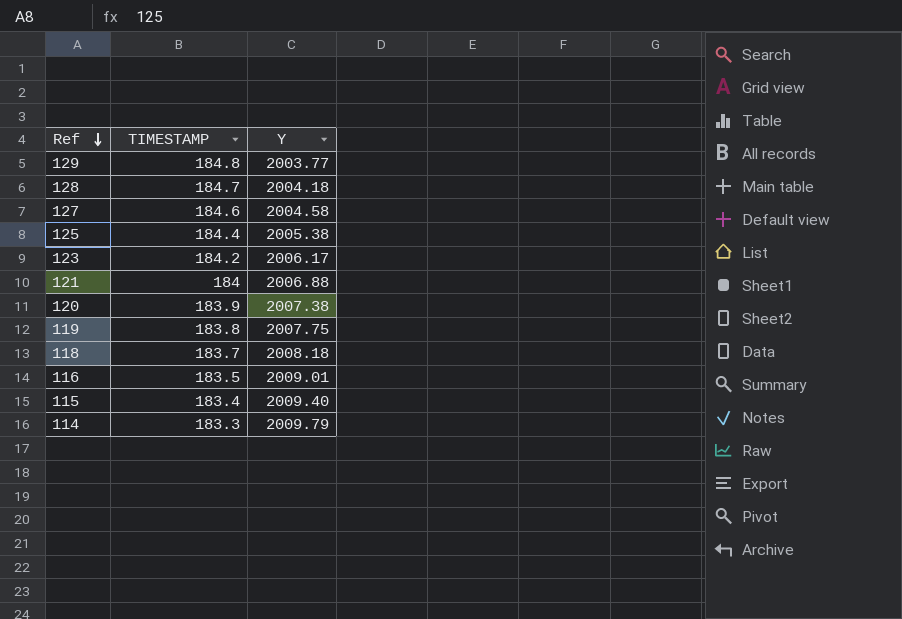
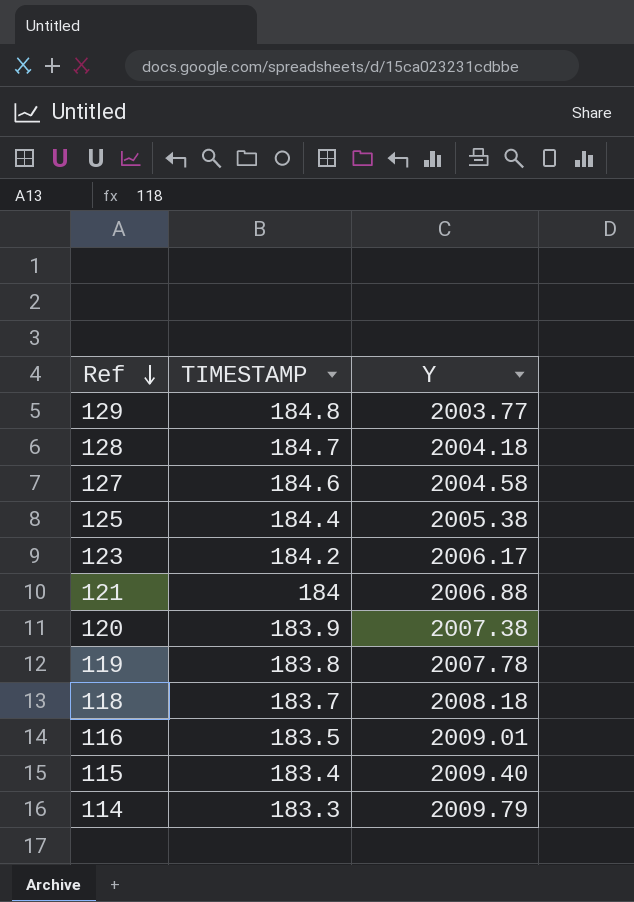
119 | Y: 2007.75 -> 2007.78

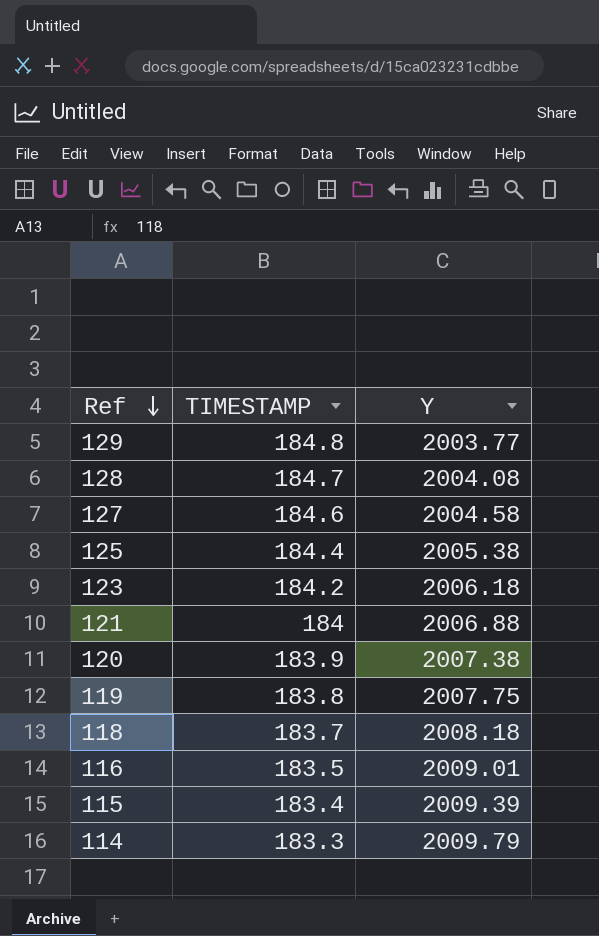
128 | Y: 2004.18 -> 2004.08
123 | Y: 2006.17 -> 2006.18
119 | Y: 2007.78 -> 2007.75
115 | Y: 2009.40 -> 2009.39

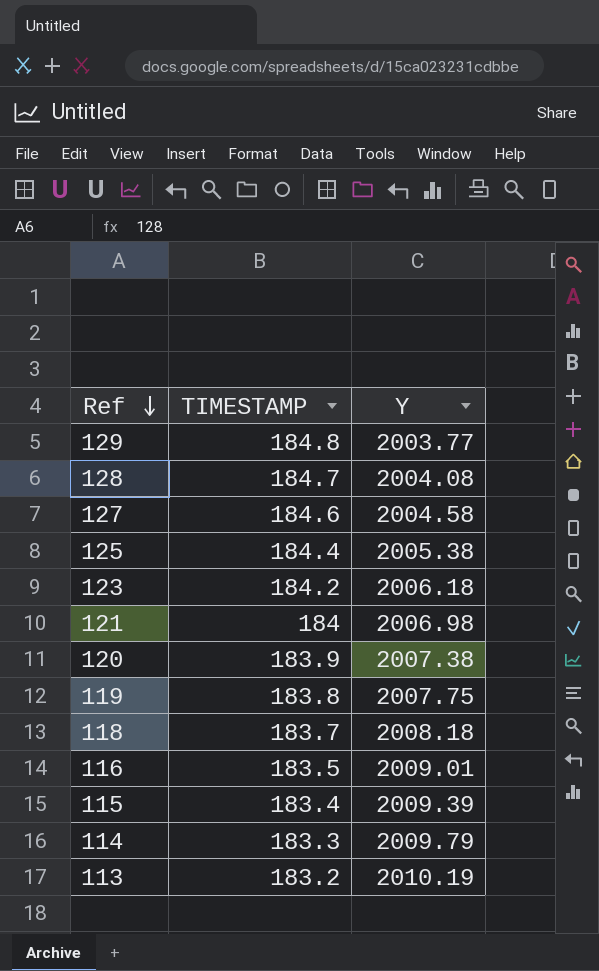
121 | Y: 2006.88 -> 2006.98
row 113: none -> 183.2 | 2010.19

